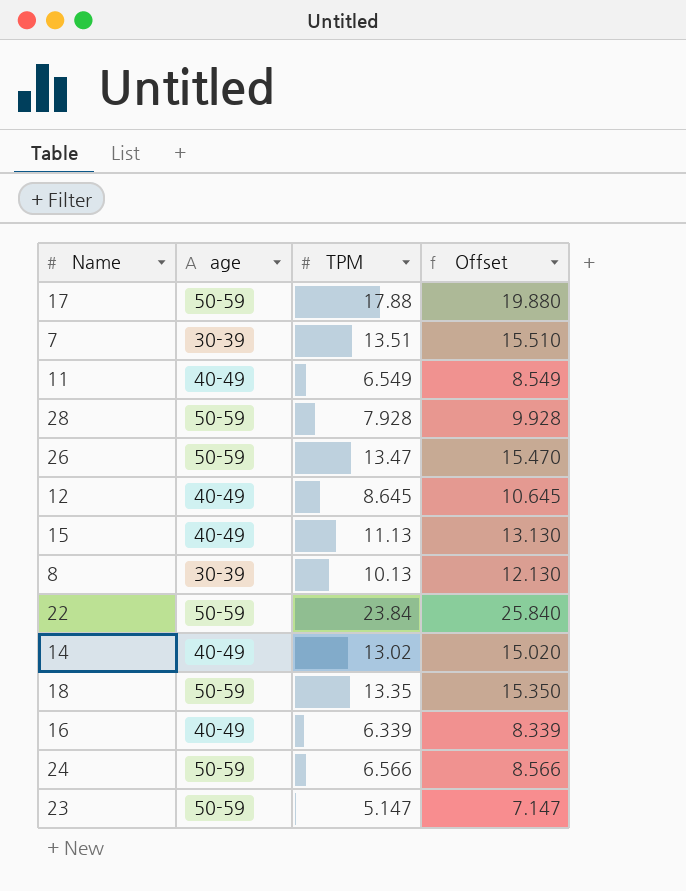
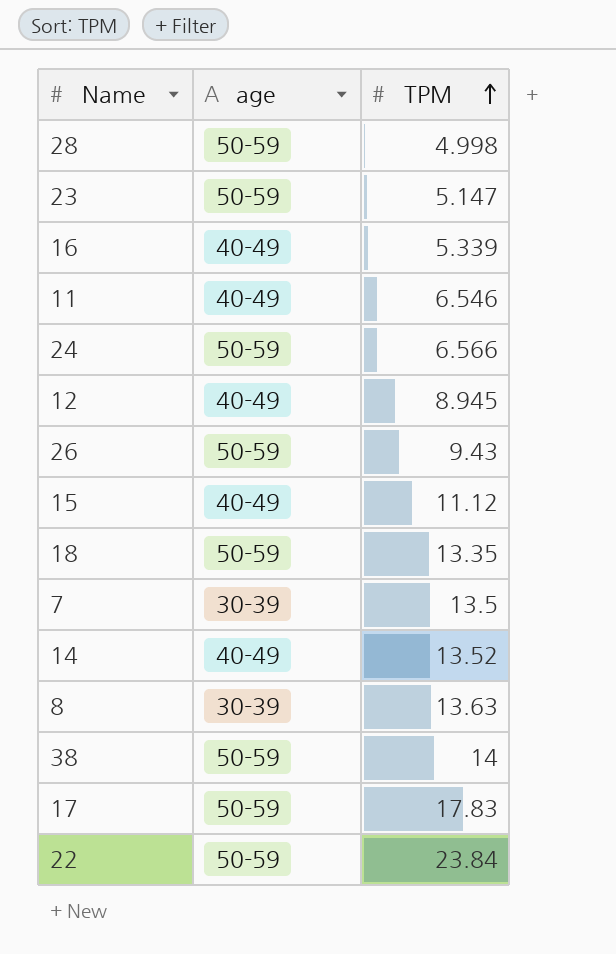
row order: none -> TPM ascending
column Offset | formula: [TPM] + 2 -> none
28 | TPM: 7.928 -> 4.998
16 | TPM: 6.339 -> 5.339
11 | TPM: 6.549 -> 6.546
12 | TPM: 8.645 -> 8.945
26 | TPM: 13.47 -> 9.43
15 | TPM: 11.13 -> 11.12
7 | TPM: 13.51 -> 13.5
14 | TPM: 13.02 -> 13.52
8 | TPM: 10.13 -> 13.63
row 38: none -> 50-59 | 14
17 | TPM: 17.88 -> 17.83

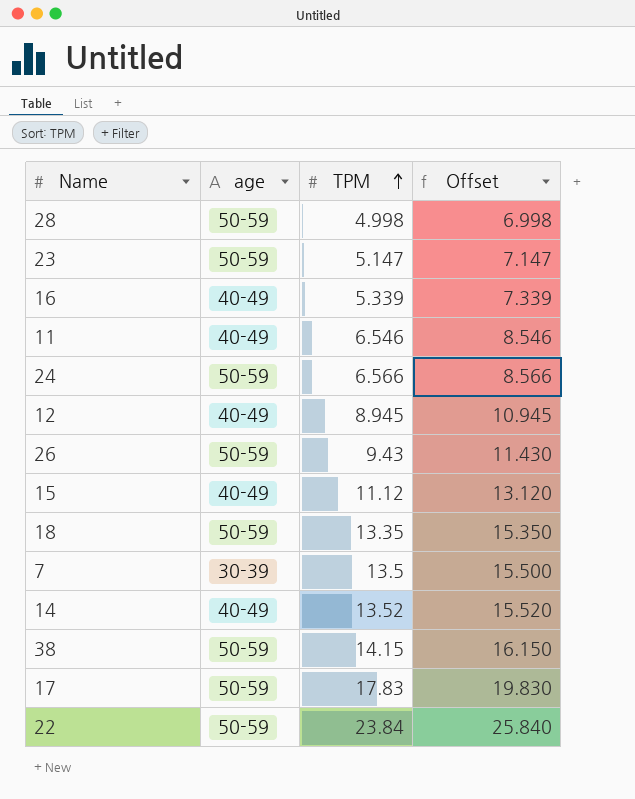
column Offset | formula: none -> [TPM] + 2
row 8: 30-39 | 13.63 -> none
38 | TPM: 14 -> 14.15

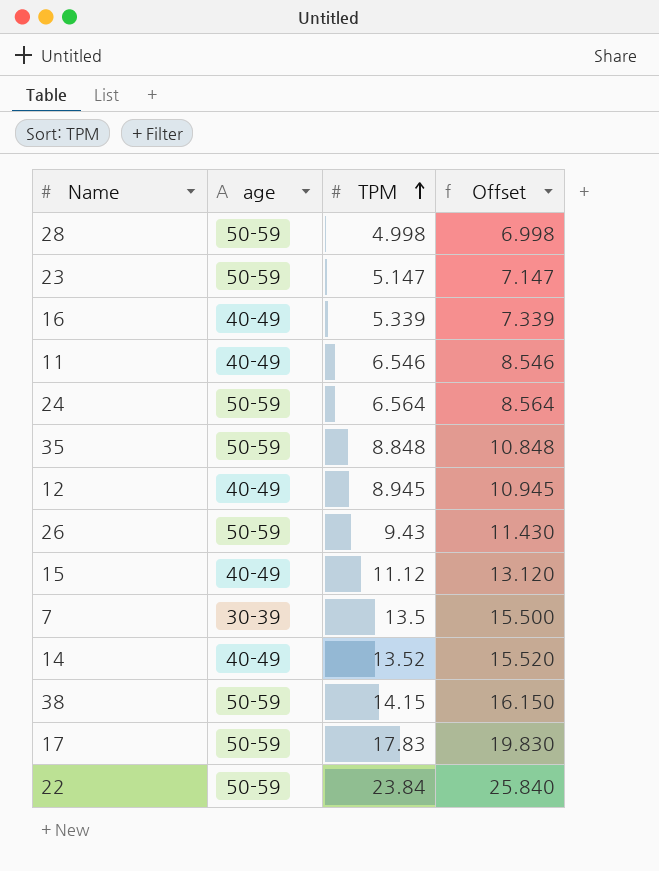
row 18: 50-59 | 13.35 | 15.350 -> none
24 | TPM: 6.566 -> 6.564
24 | Offset: 8.566 -> 8.564
row 35: none -> 50-59 | 8.848 | 10.848

